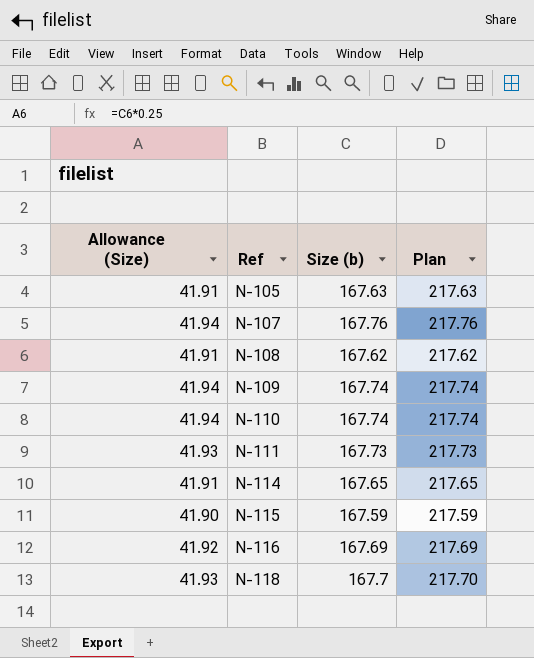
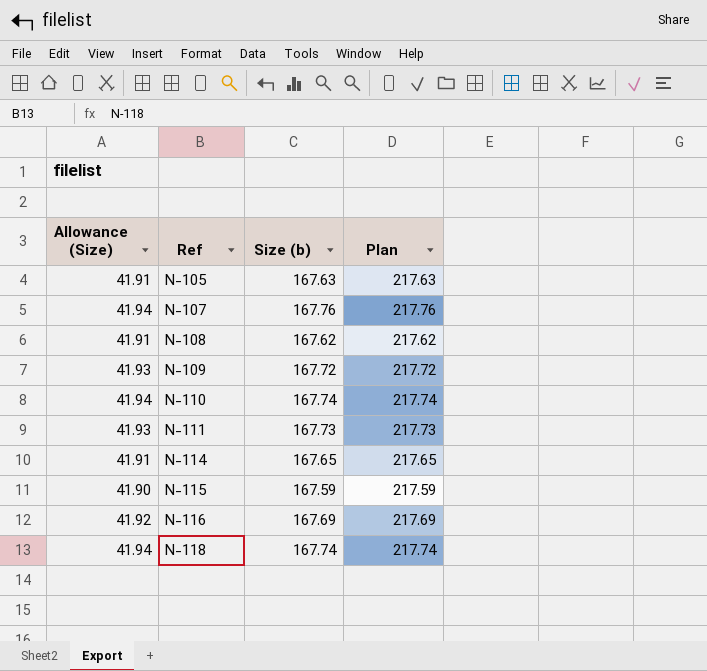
N-109 | Allowance (Size): 41.94 -> 41.93
N-109 | Size (b): 167.74 -> 167.72
N-109 | Plan: 217.74 -> 217.72
N-118 | Allowance (Size): 41.93 -> 41.94
N-118 | Size (b): 167.7 -> 167.74
N-118 | Plan: 217.70 -> 217.74

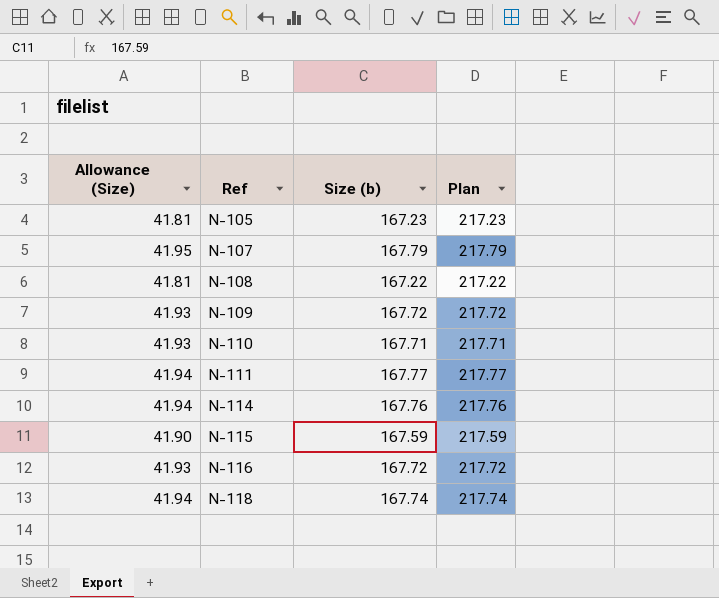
N-105 | Allowance (Size): 41.91 -> 41.81
N-105 | Size (b): 167.63 -> 167.23
N-105 | Plan: 217.63 -> 217.23
N-107 | Allowance (Size): 41.94 -> 41.95
N-107 | Size (b): 167.76 -> 167.79
N-107 | Plan: 217.76 -> 217.79
N-108 | Allowance (Size): 41.91 -> 41.81
N-108 | Size (b): 167.62 -> 167.22
N-108 | Plan: 217.62 -> 217.22
N-110 | Allowance (Size): 41.94 -> 41.93
N-110 | Size (b): 167.74 -> 167.71
N-110 | Plan: 217.74 -> 217.71
N-111 | Allowance (Size): 41.93 -> 41.94
N-111 | Size (b): 167.73 -> 167.77
N-111 | Plan: 217.73 -> 217.77
N-114 | Allowance (Size): 41.91 -> 41.94
N-114 | Size (b): 167.65 -> 167.76
N-114 | Plan: 217.65 -> 217.76
N-116 | Allowance (Size): 41.92 -> 41.93
N-116 | Size (b): 167.69 -> 167.72
N-116 | Plan: 217.69 -> 217.72

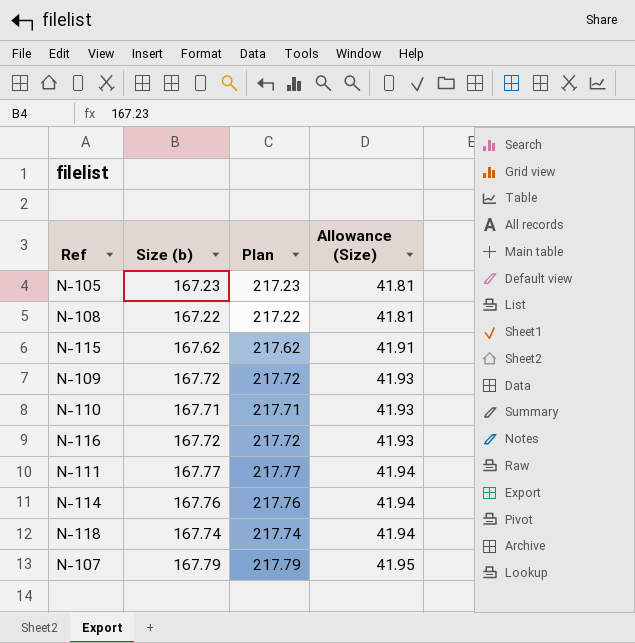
row order: Ref ascending -> Allowance (Size) ascending
column Allowance (Size) | position: 1 -> 4
N-115 | Size (b): 167.59 -> 167.62
N-115 | Plan: 217.59 -> 217.62
N-115 | Allowance (Size): 41.90 -> 41.91

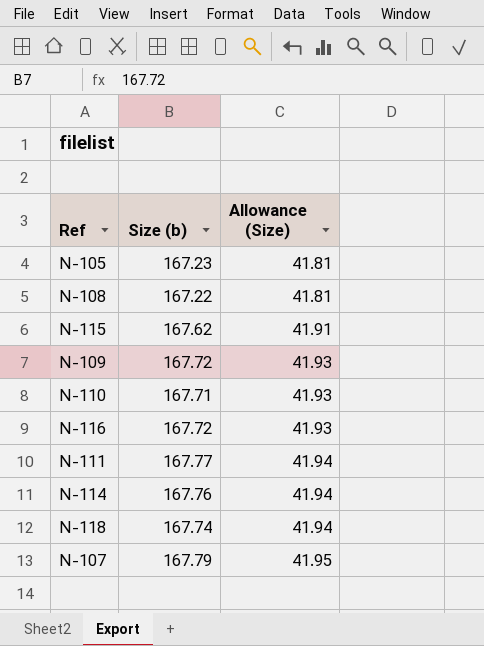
column Plan | formula: [Size (b)] + 50 -> none

